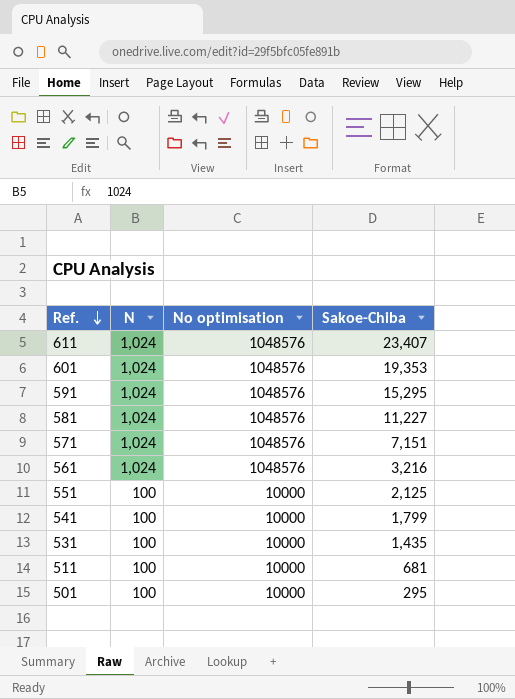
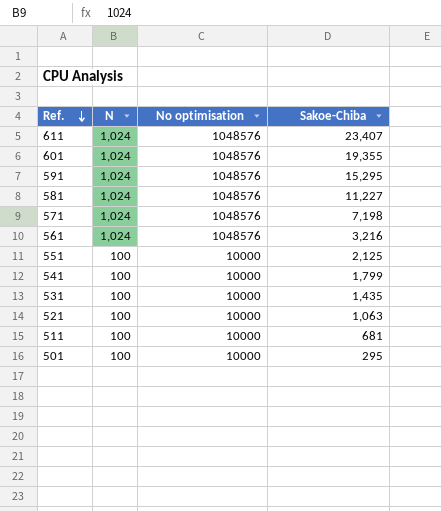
601 | Sakoe-Chiba: 19,353 -> 19,355
571 | Sakoe-Chiba: 7,151 -> 7,198
row 521: none -> 100 | 10000 | 1,063

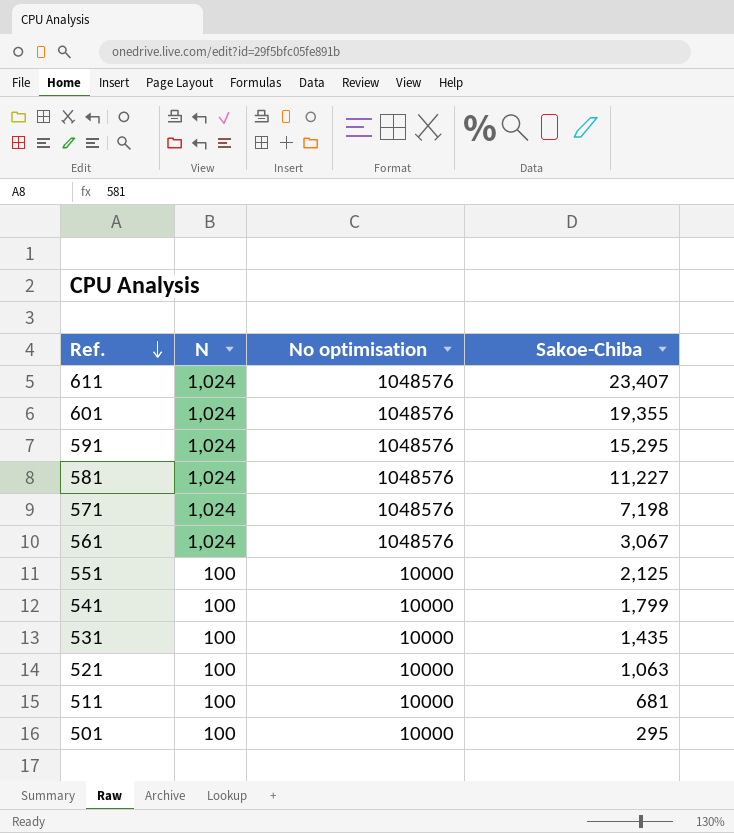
561 | Sakoe-Chiba: 3,216 -> 3,067

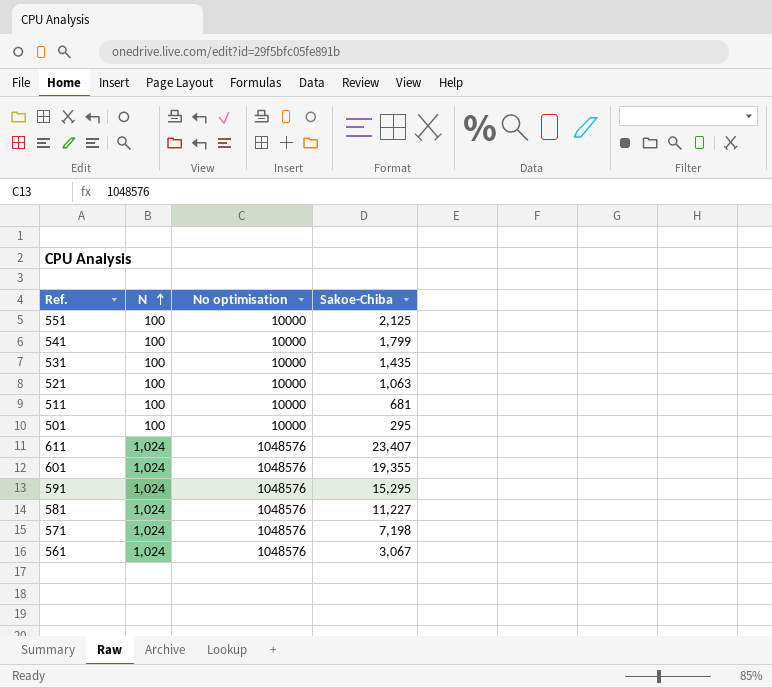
row order: Ref. descending -> N ascending

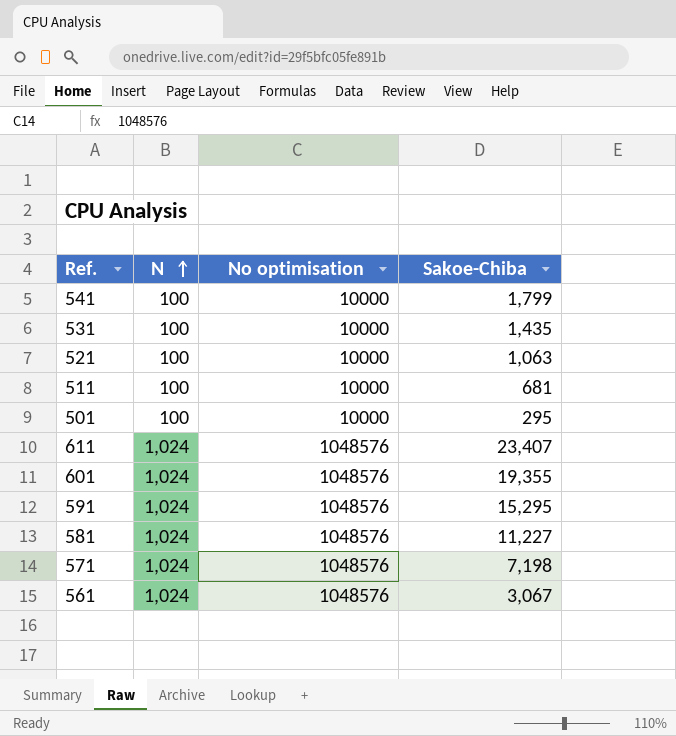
row 551: 100 | 10000 | 2,125 -> none

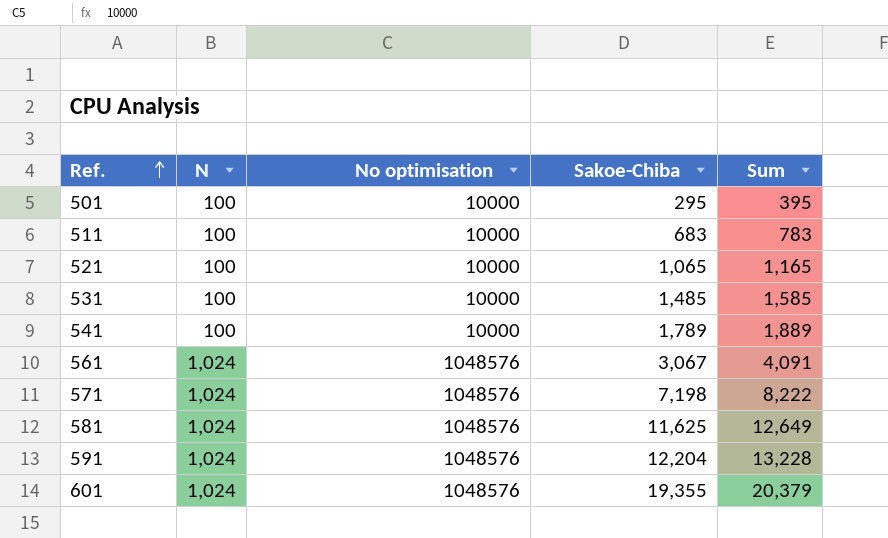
row order: N ascending -> Ref. ascending
column Sum | formula: none -> [N] + [Sakoe-Chiba]
row 611: 1,024 | 1048576 | 23,407 -> none
511 | Sakoe-Chiba: 681 -> 683
521 | Sakoe-Chiba: 1,063 -> 1,065
531 | Sakoe-Chiba: 1,435 -> 1,485
541 | Sakoe-Chiba: 1,799 -> 1,789
581 | Sakoe-Chiba: 11,227 -> 11,625
591 | Sakoe-Chiba: 15,295 -> 12,204

